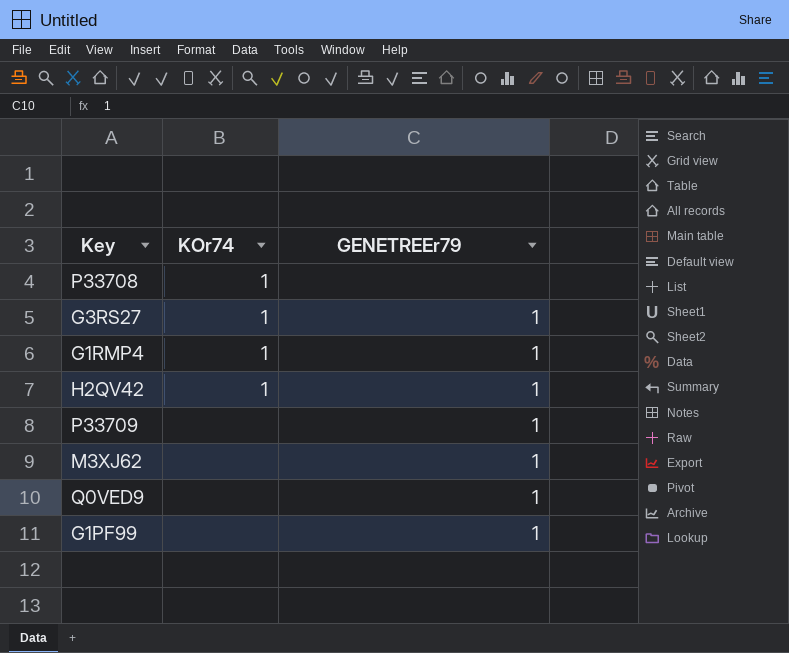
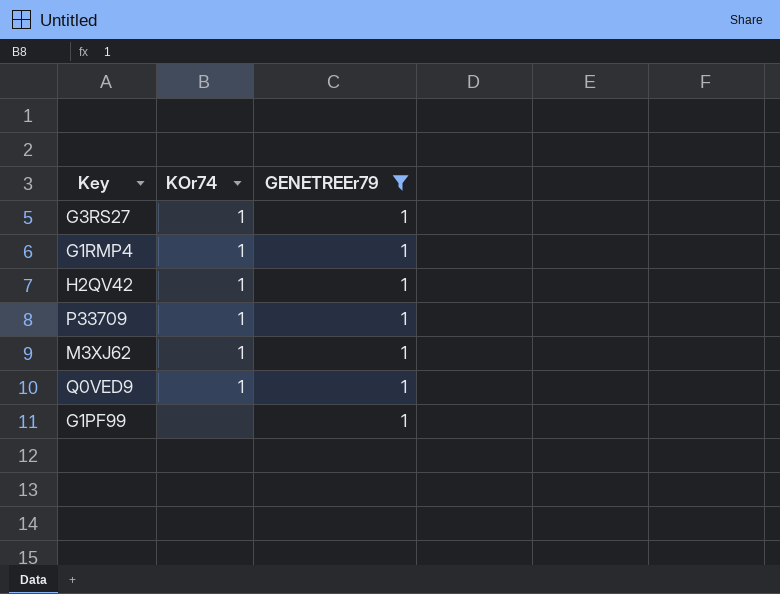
filter: none -> GENETREEr79 = 1
P33709 | KOr74: none -> 1
M3XJ62 | KOr74: none -> 1
Q0VED9 | KOr74: none -> 1

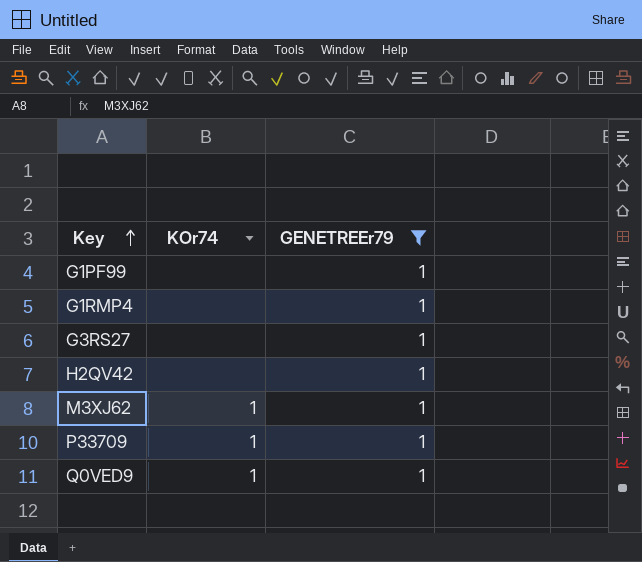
row order: none -> Key ascending
G1RMP4 | KOr74: 1 -> none
G3RS27 | KOr74: 1 -> none
H2QV42 | KOr74: 1 -> none

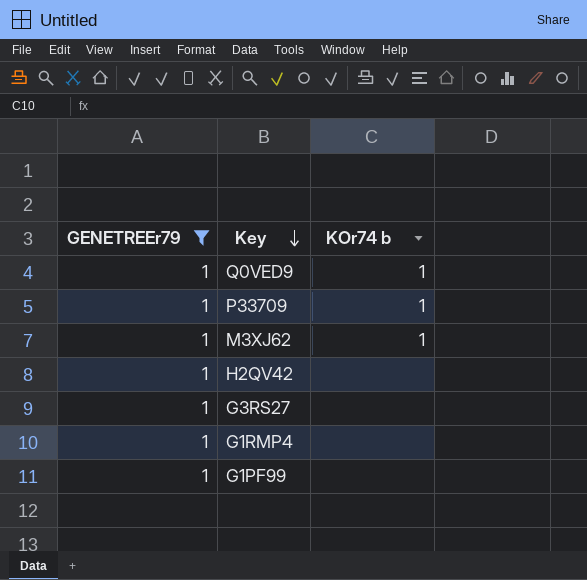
row order: Key ascending -> Key descending
column GENETREEr79 | position: 3 -> 1
column name: KOr74 -> KOr74 b

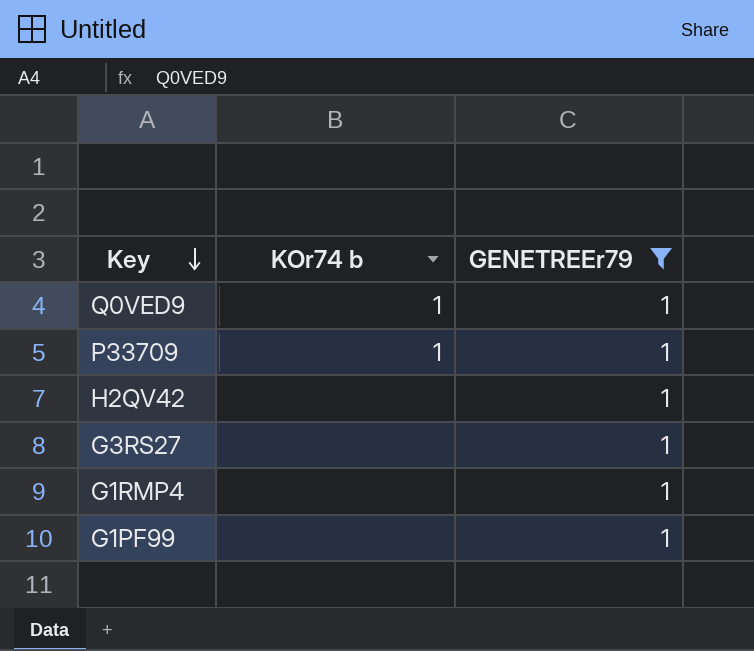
column GENETREEr79 | position: 1 -> 3
row M3XJ62: 1 | 1 -> none

